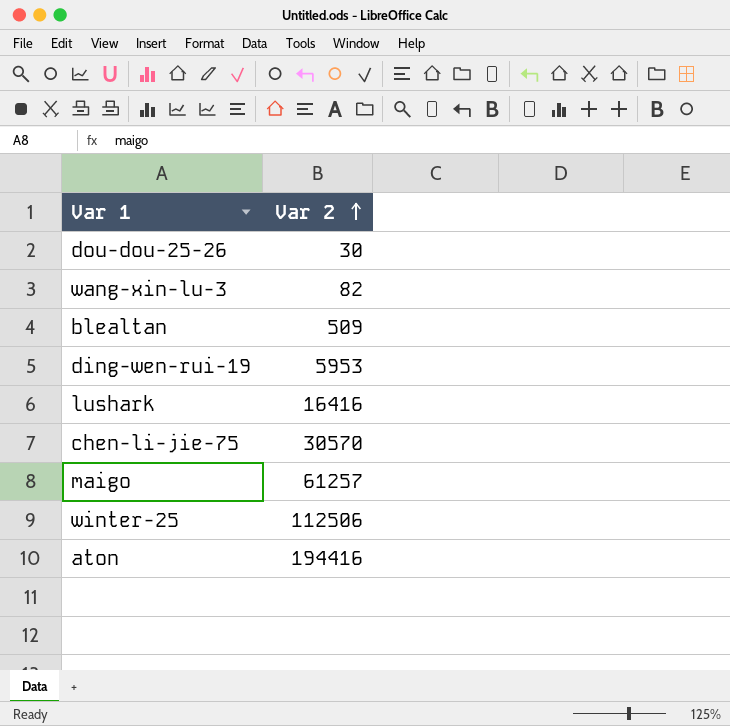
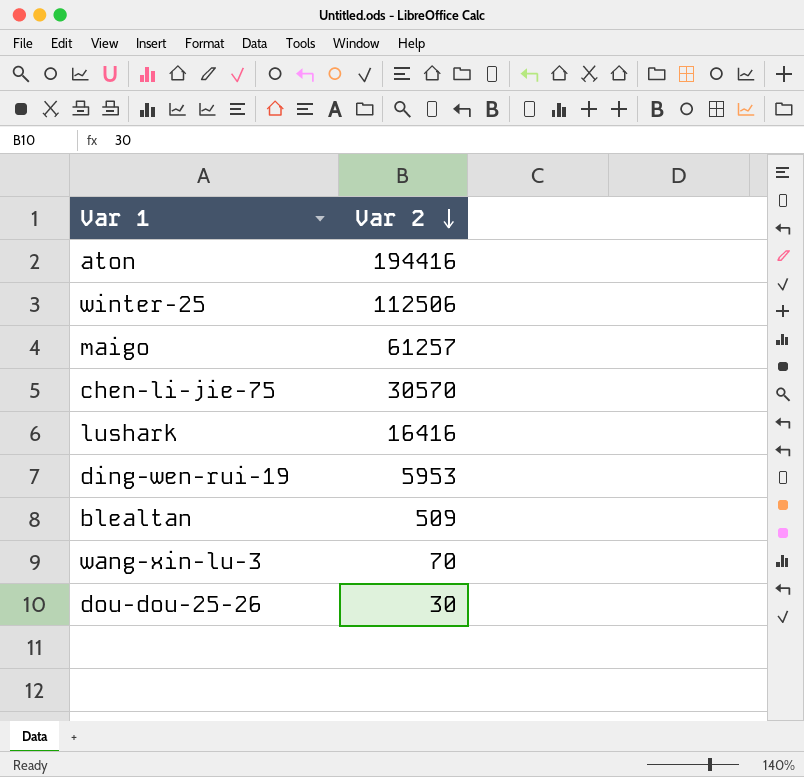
row order: Var 2 ascending -> Var 2 descending
wang-xin-lu-3 | Var 2: 82 -> 70

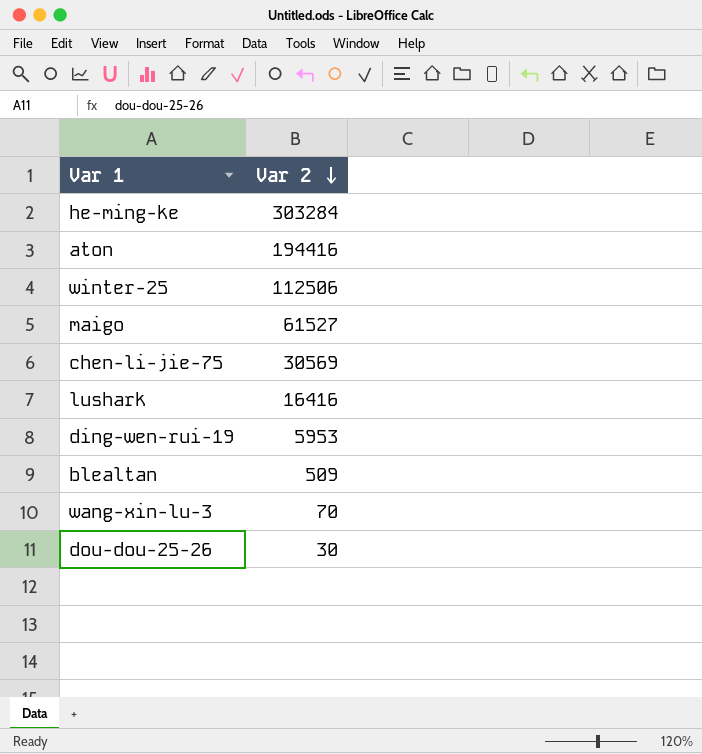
row he-ming-ke: none -> 303284
maigo | Var 2: 61257 -> 61527
chen-li-jie-75 | Var 2: 30570 -> 30569

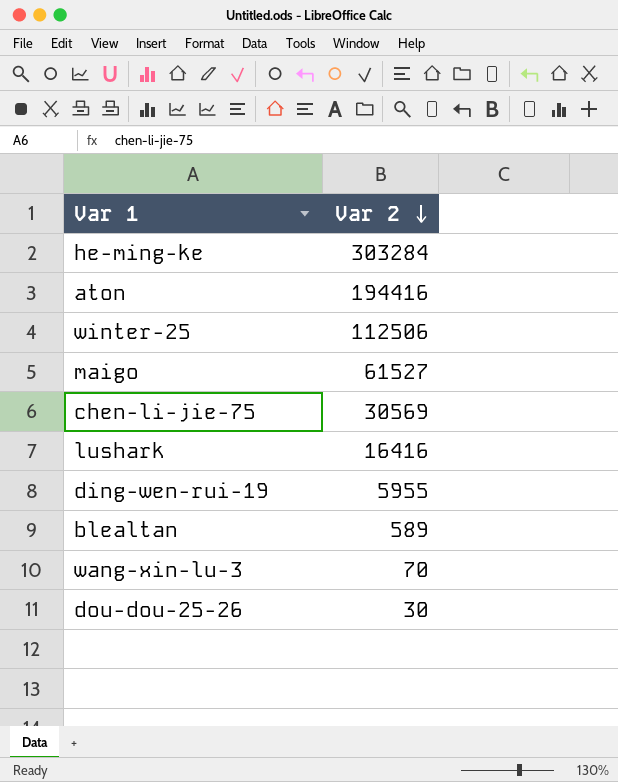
ding-wen-rui-19 | Var 2: 5953 -> 5955
blealtan | Var 2: 509 -> 589

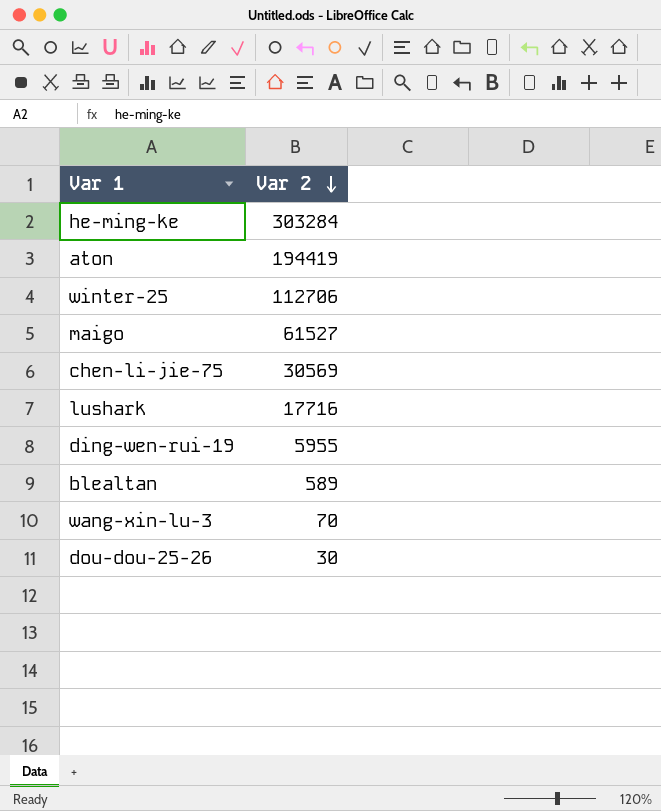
aton | Var 2: 194416 -> 194419
winter-25 | Var 2: 112506 -> 112706
lushark | Var 2: 16416 -> 17716

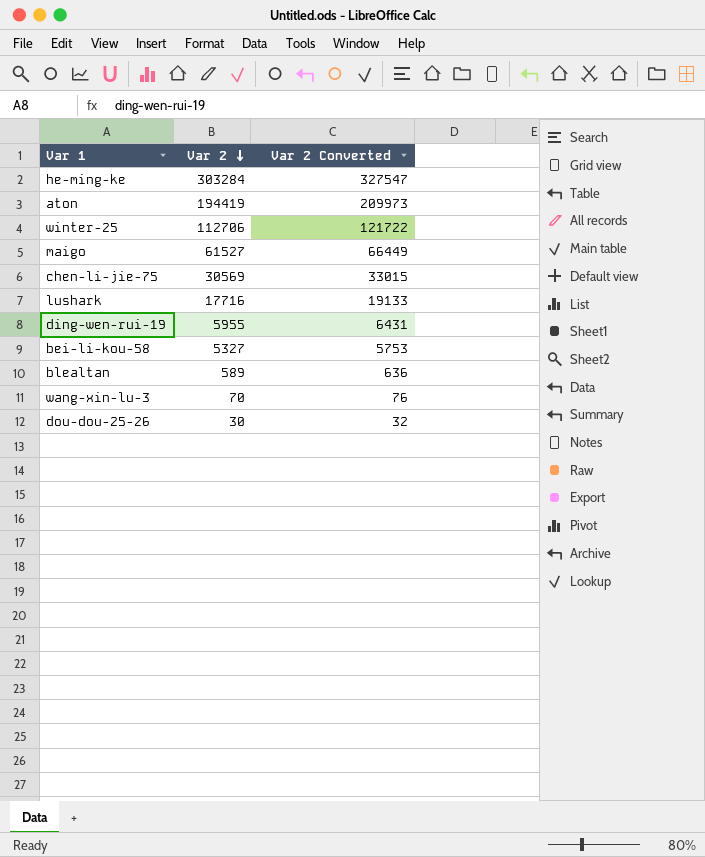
column Var 2 Converted | formula: none -> [Var 2] * 1.08
row bei-li-kou-58: none -> 5327 | 5753

